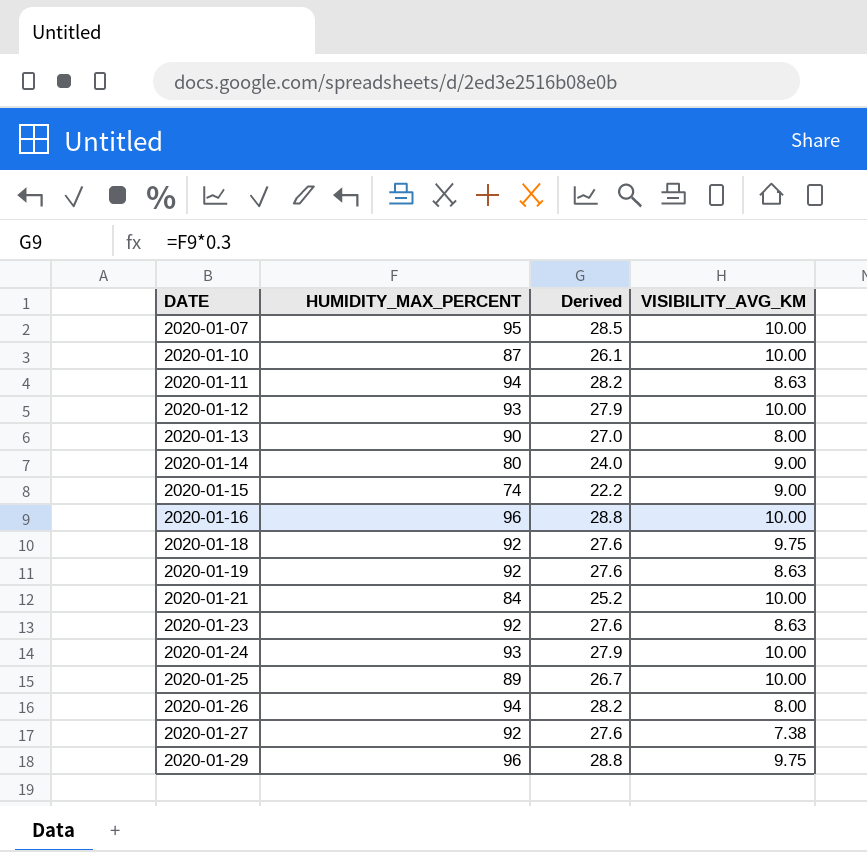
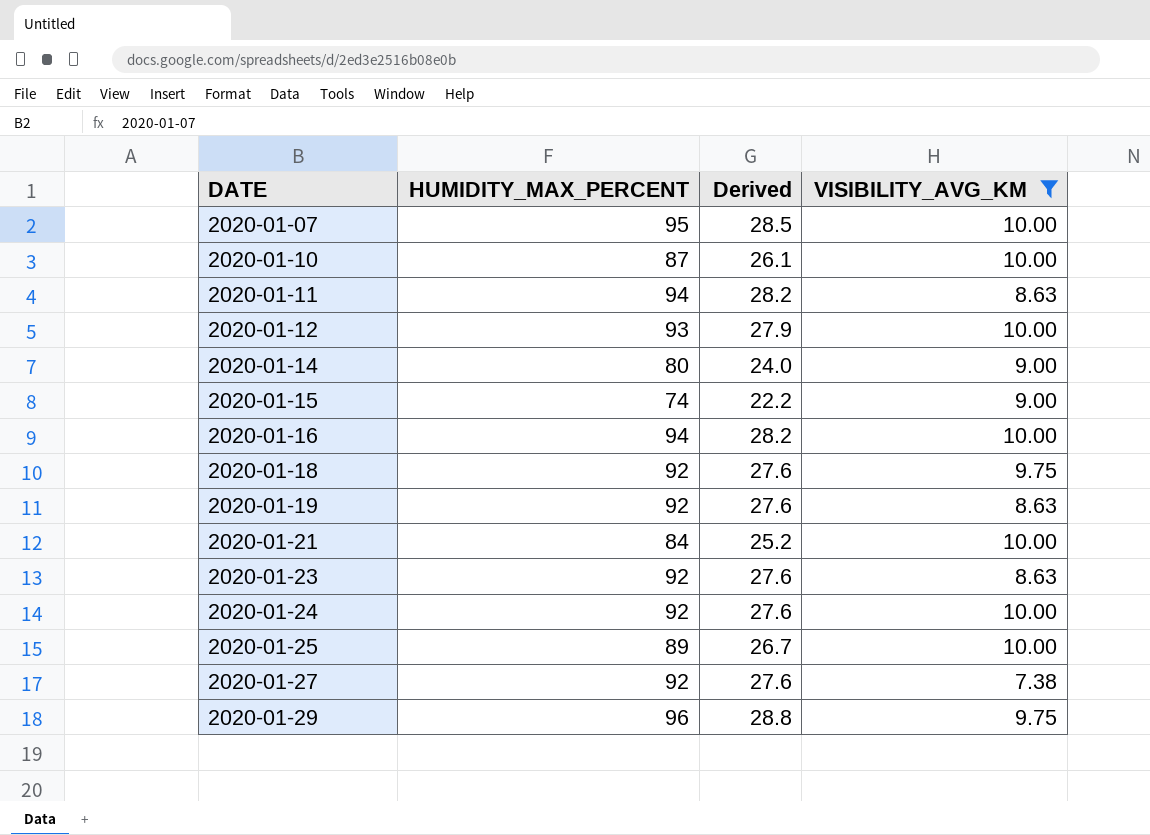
filter: none -> VISIBILITY_AVG_KM != 8.00
2020-01-16 | HUMIDITY_MAX_PERCENT: 96 -> 94
2020-01-16 | Derived: 28.8 -> 28.2
2020-01-24 | HUMIDITY_MAX_PERCENT: 93 -> 92
2020-01-24 | Derived: 27.9 -> 27.6

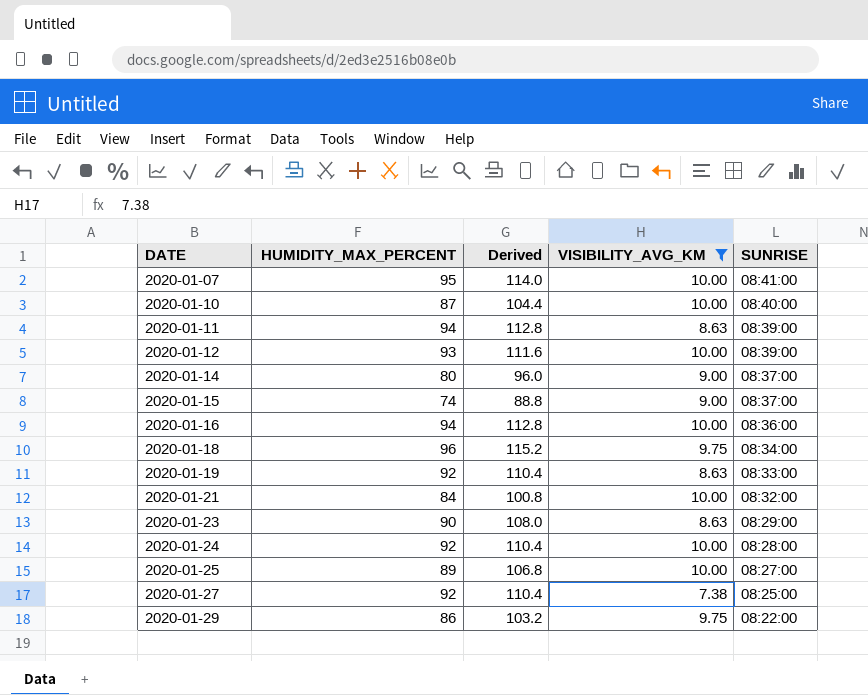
column Derived | formula: [HUMIDITY_MAX_PERCENT] * 0.3 -> [HUMIDITY_MAX_PERCENT] * 1.2
column SUNRISE | position: none -> 5
2020-01-18 | HUMIDITY_MAX_PERCENT: 92 -> 96
2020-01-23 | HUMIDITY_MAX_PERCENT: 92 -> 90
2020-01-29 | HUMIDITY_MAX_PERCENT: 96 -> 86

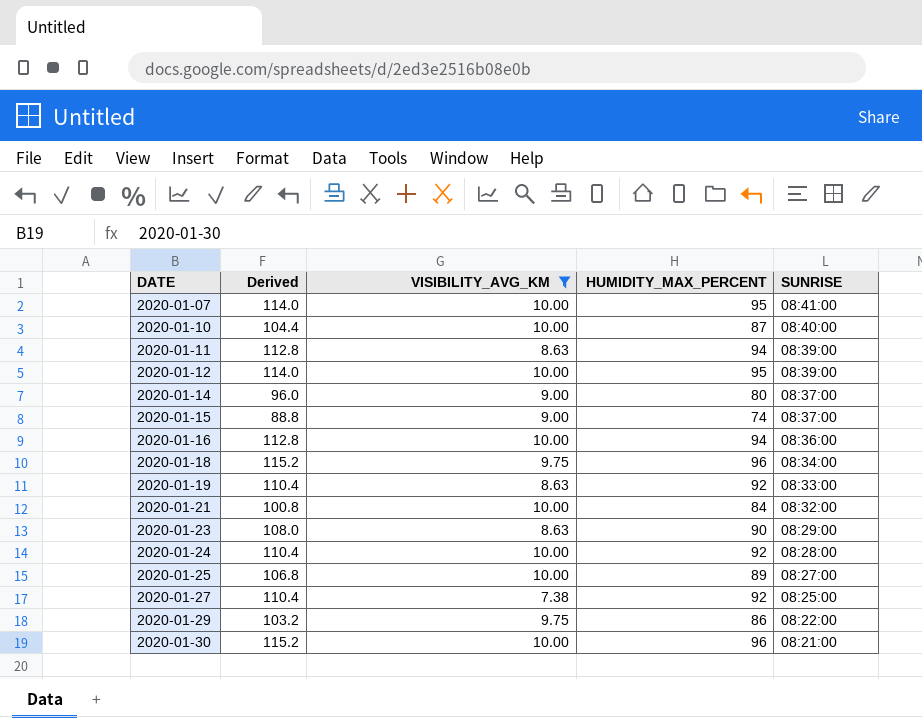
column HUMIDITY_MAX_PERCENT | position: 2 -> 4
2020-01-12 | Derived: 111.6 -> 114.0
2020-01-12 | HUMIDITY_MAX_PERCENT: 93 -> 95
row 2020-01-30: none -> 115.2 | 10.00 | 96 | 08:21:00

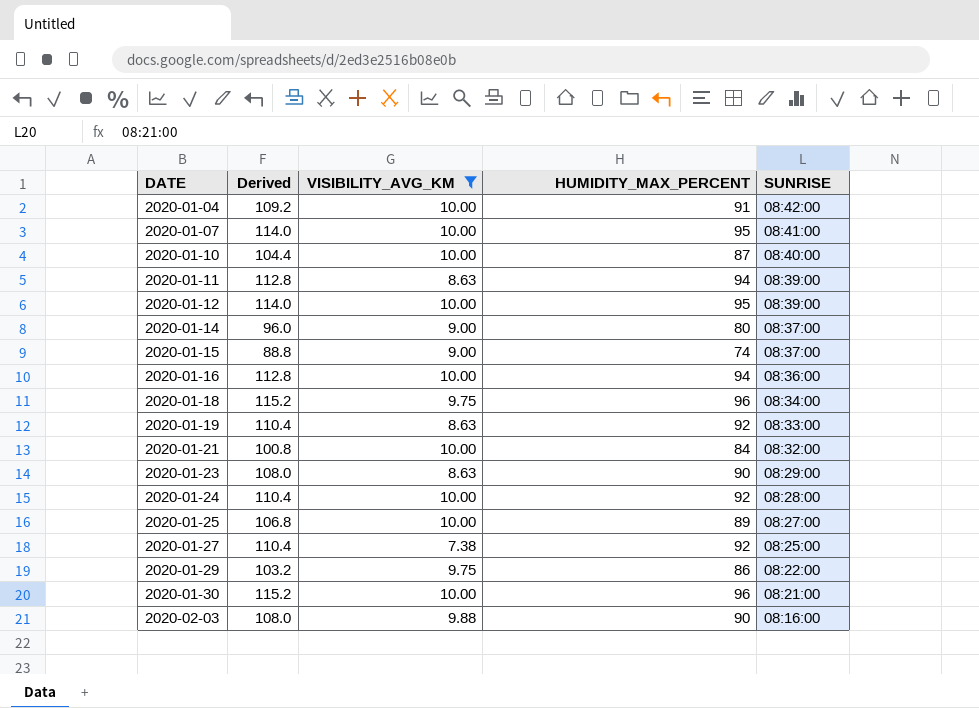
row 2020-01-04: none -> 109.2 | 10.00 | 91 | 08:42:00
row 2020-02-03: none -> 108.0 | 9.88 | 90 | 08:16:00

